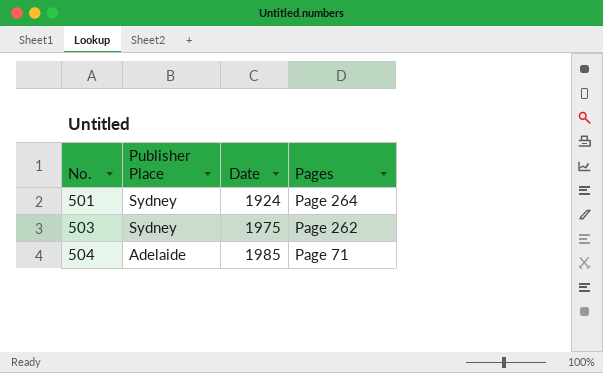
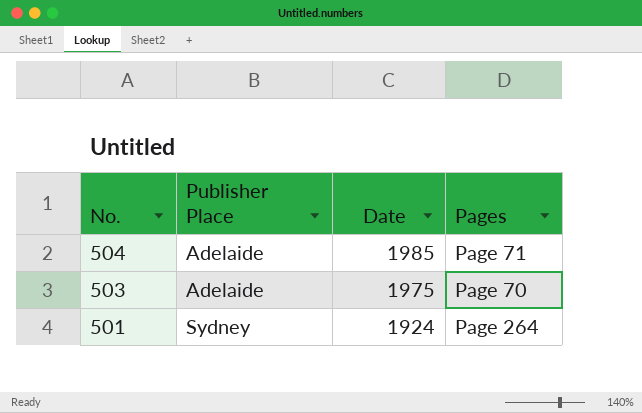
row order: No. ascending -> No. descending
503 | Publisher Place: Sydney -> Adelaide
503 | Pages: Page 262 -> Page 70

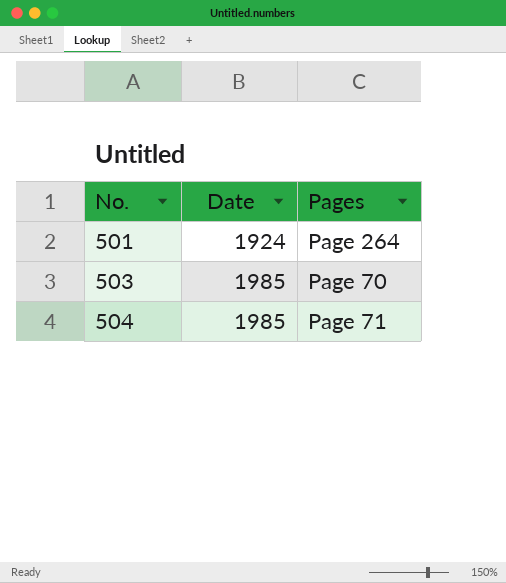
row order: No. descending -> No. ascending
column Publisher Place | position: 2 -> none
503 | Date: 1975 -> 1985

